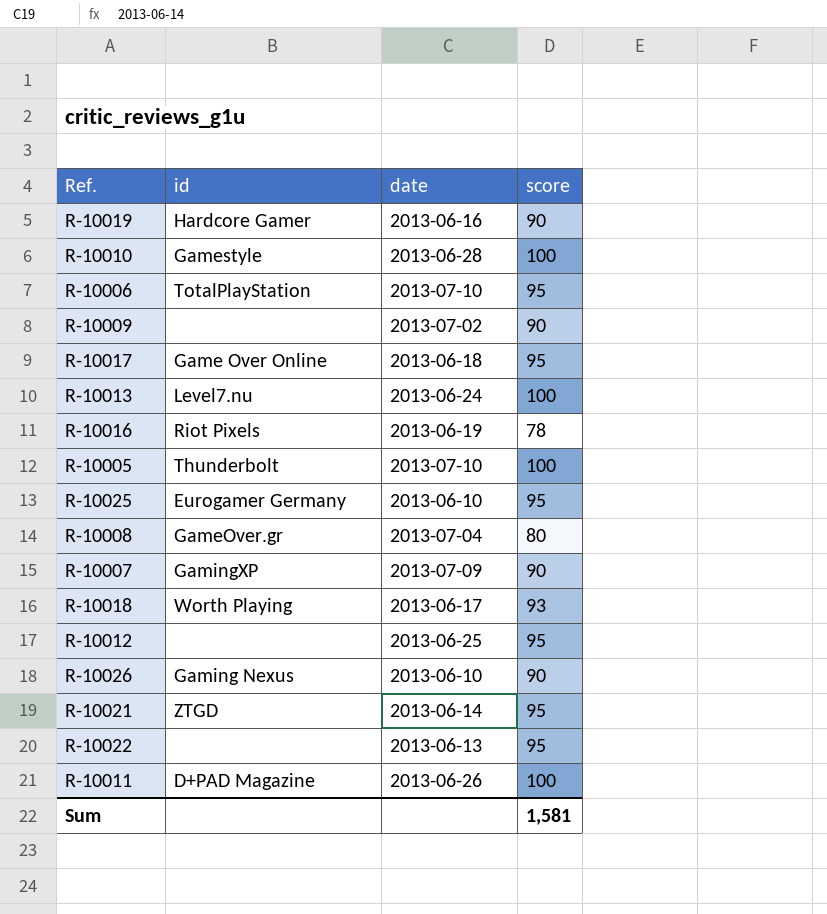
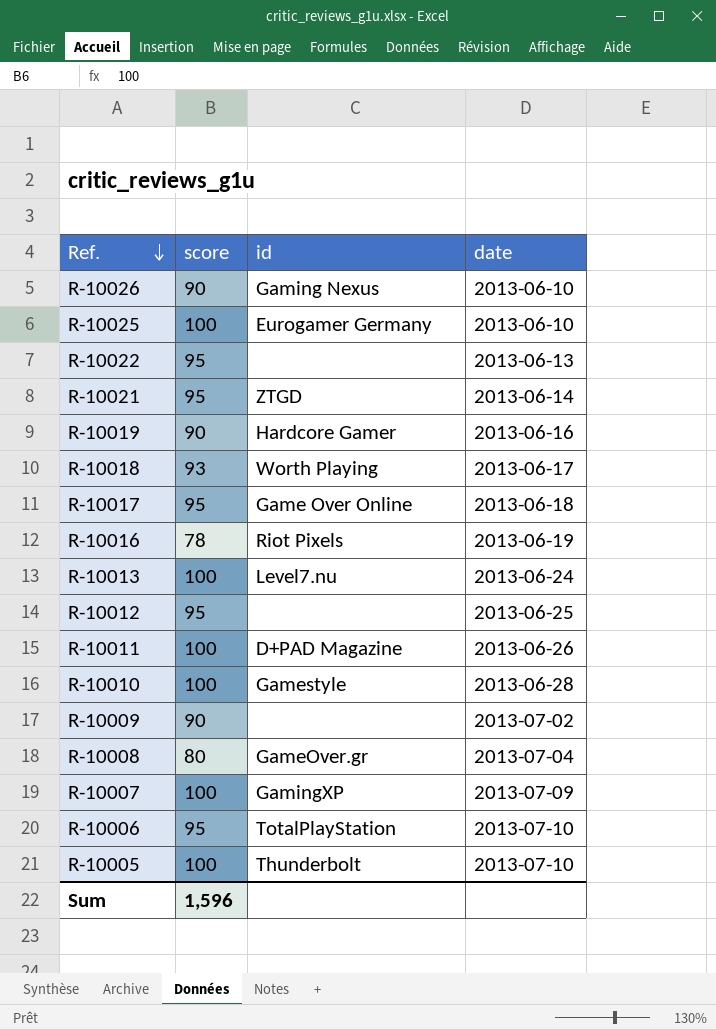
row order: none -> Ref. descending
column score | position: 4 -> 2
R-10025 | score: 95 -> 100
R-10007 | score: 90 -> 100
Sum | score: 1,581 -> 1,596

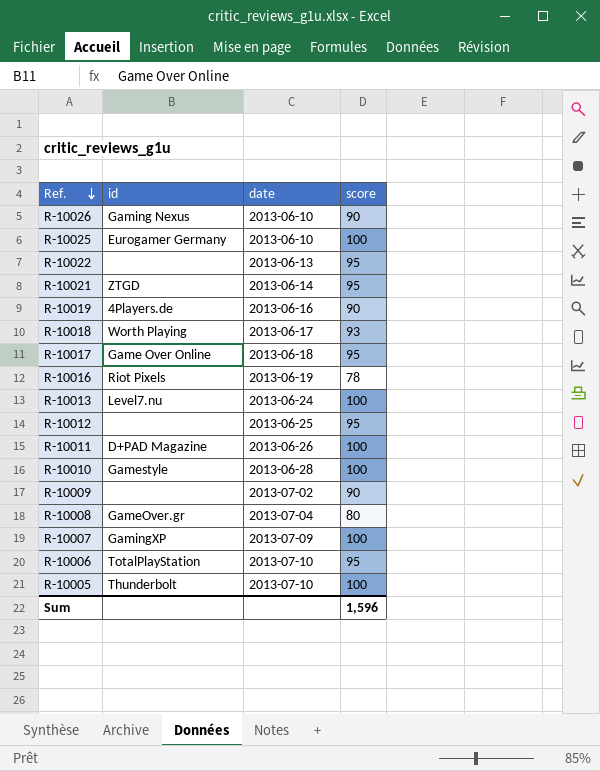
column score | position: 2 -> 4
R-10019 | id: Hardcore Gamer -> 4Players.de

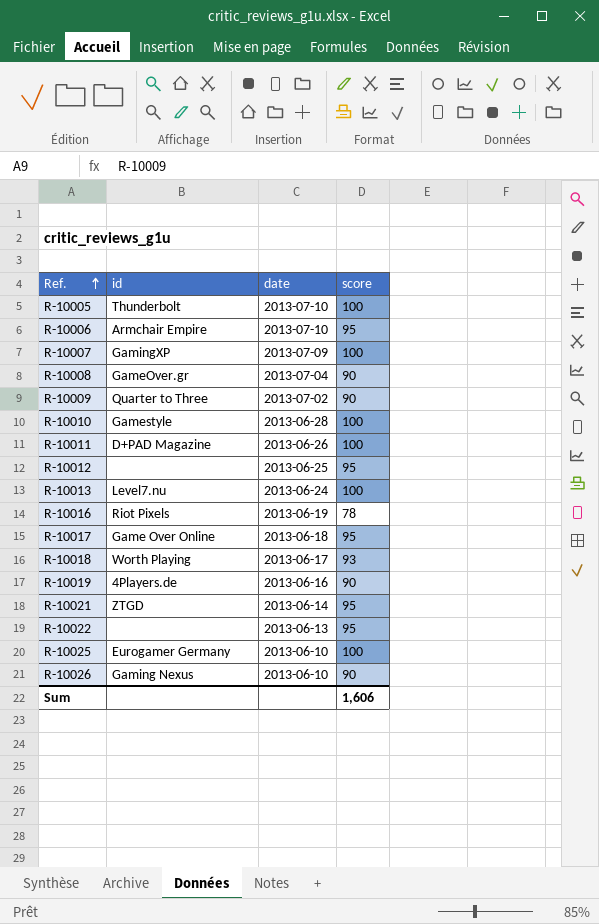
row order: Ref. descending -> Ref. ascending
R-10006 | id: TotalPlayStation -> Armchair Empire
R-10008 | score: 80 -> 90
R-10009 | id: none -> Quarter to Three
Sum | score: 1,596 -> 1,606

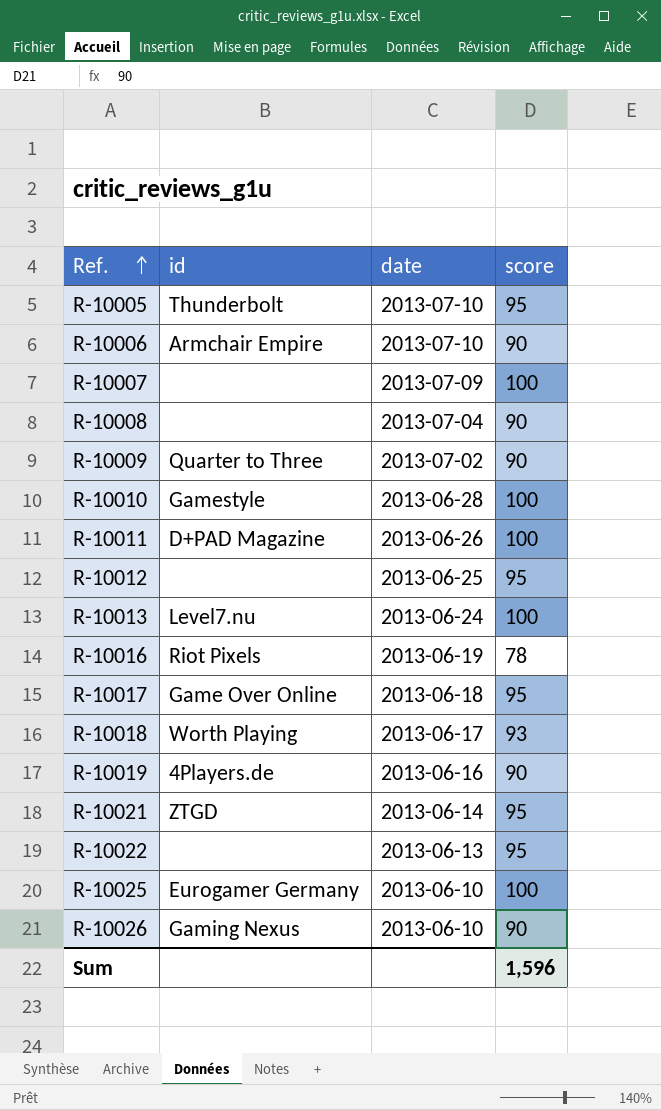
R-10005 | score: 100 -> 95
R-10006 | score: 95 -> 90
R-10007 | id: GamingXP -> none
R-10008 | id: GameOver.gr -> none
Sum | score: 1,606 -> 1,596

